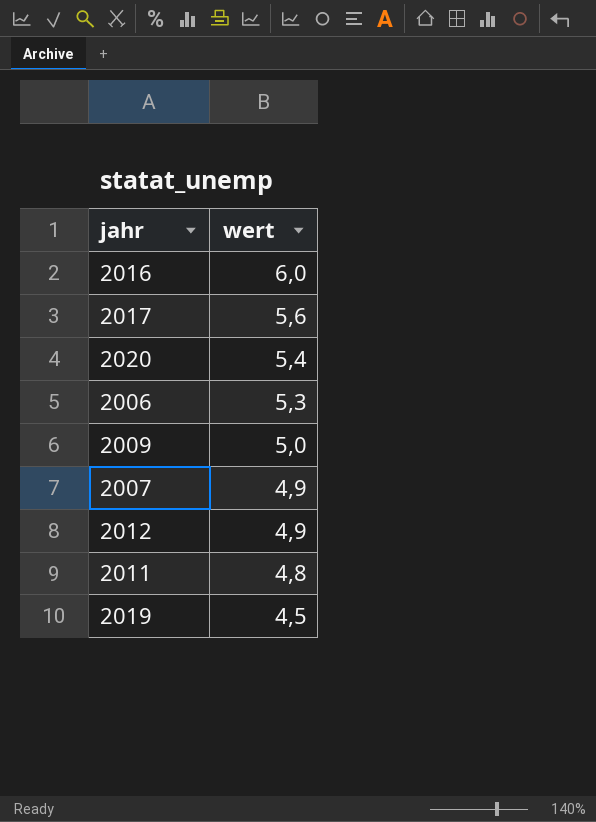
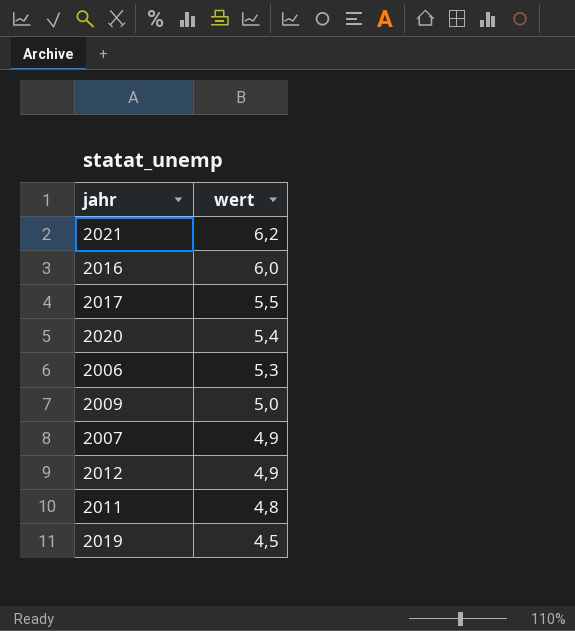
row 2021: none -> 6,2
2017 | wert: 5,6 -> 5,5

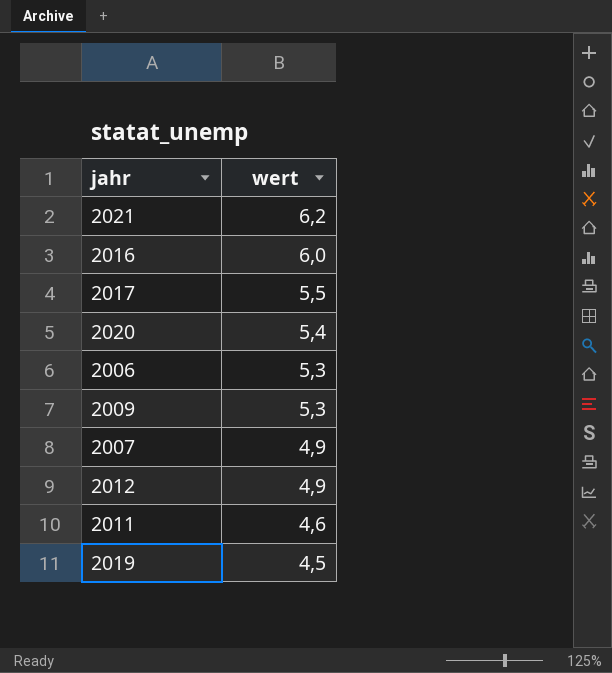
2009 | wert: 5,0 -> 5,3
2011 | wert: 4,8 -> 4,6

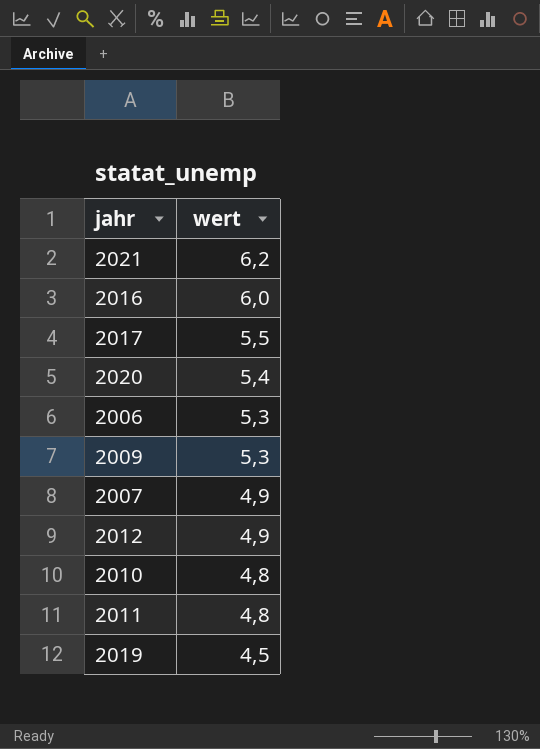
row 2010: none -> 4,8
2011 | wert: 4,6 -> 4,8

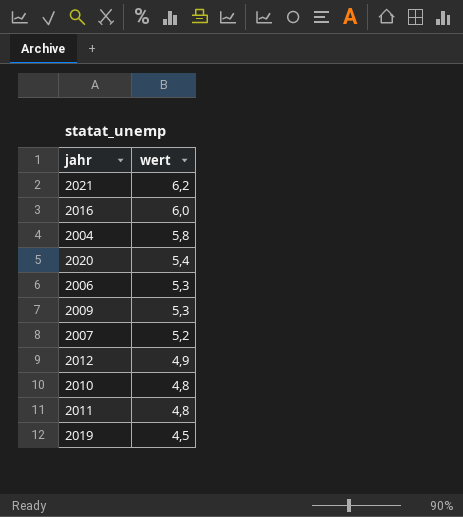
row 2017: 5,5 -> none
row 2004: none -> 5,8
2007 | wert: 4,9 -> 5,2

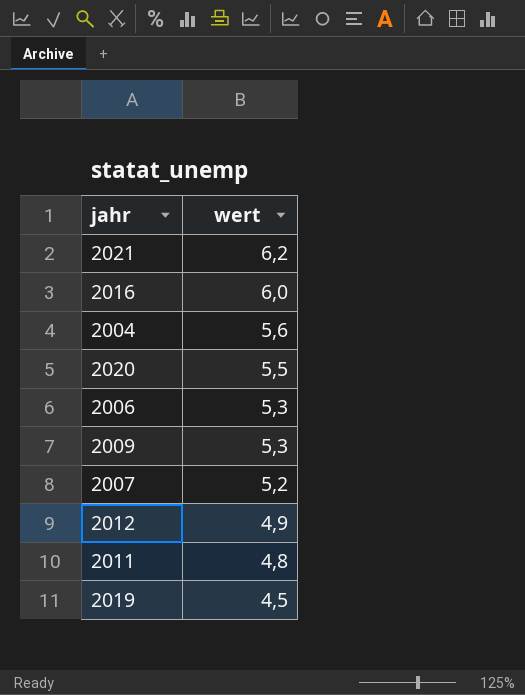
row 2010: 4,8 -> none
2004 | wert: 5,8 -> 5,6
2020 | wert: 5,4 -> 5,5

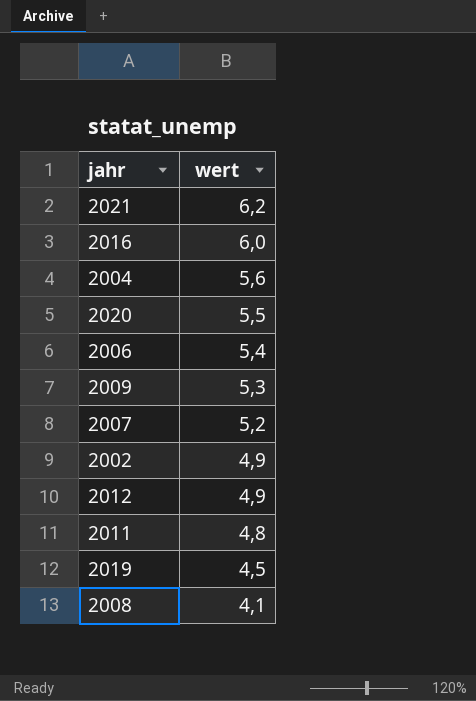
2006 | wert: 5,3 -> 5,4
row 2002: none -> 4,9
row 2008: none -> 4,1

